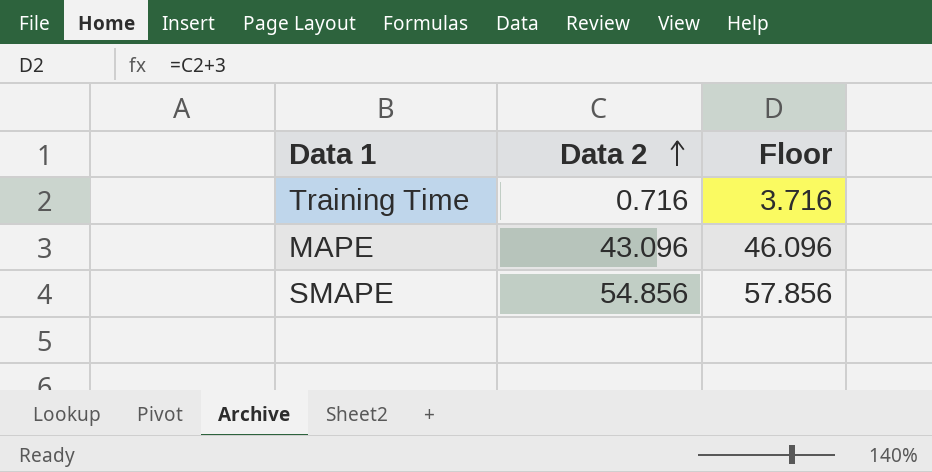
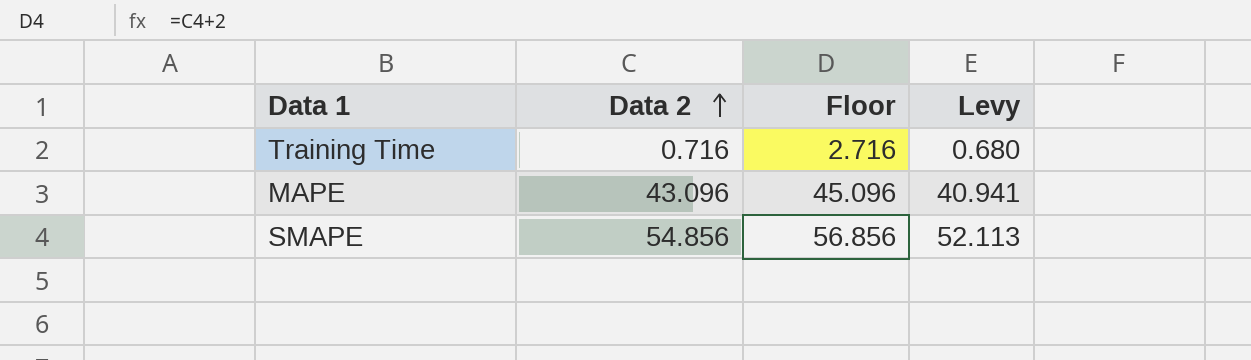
column Floor | formula: [Data 2] + 3 -> [Data 2] + 2
column Levy | formula: none -> [Data 2] * 0.95

